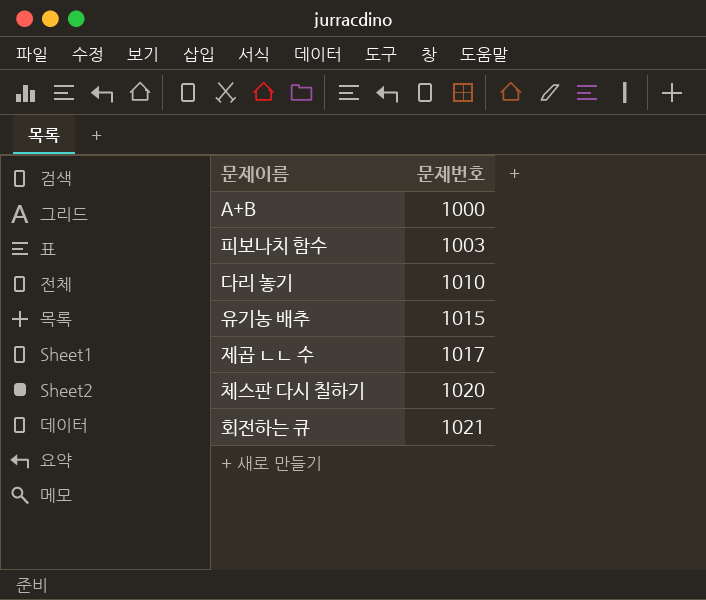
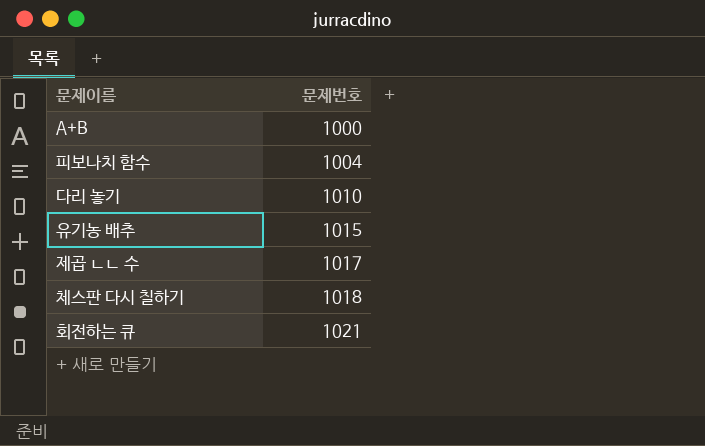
피보나치 함수 | 문제번호: 1003 -> 1004
체스판 다시 칠하기 | 문제번호: 1020 -> 1018

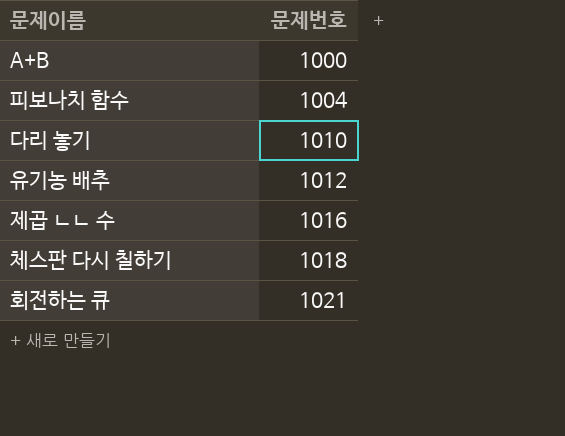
유기농 배추 | 문제번호: 1015 -> 1012
제곱 ㄴㄴ 수 | 문제번호: 1017 -> 1016

